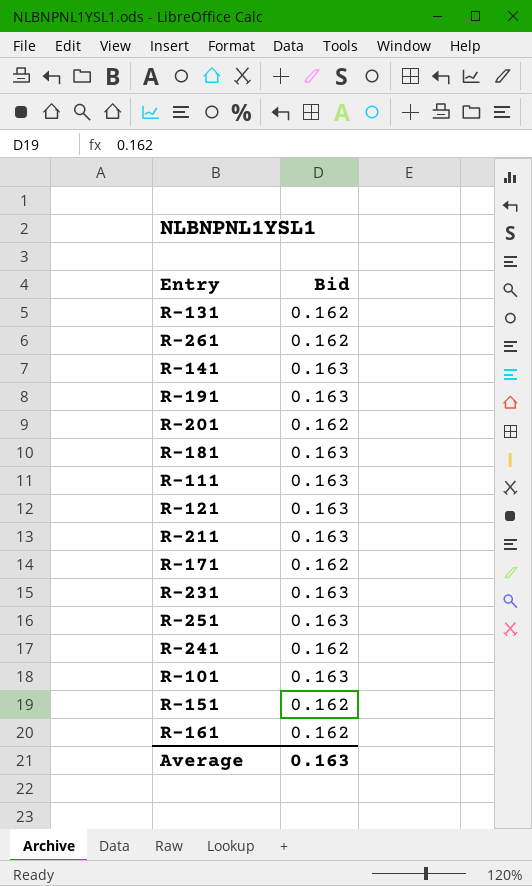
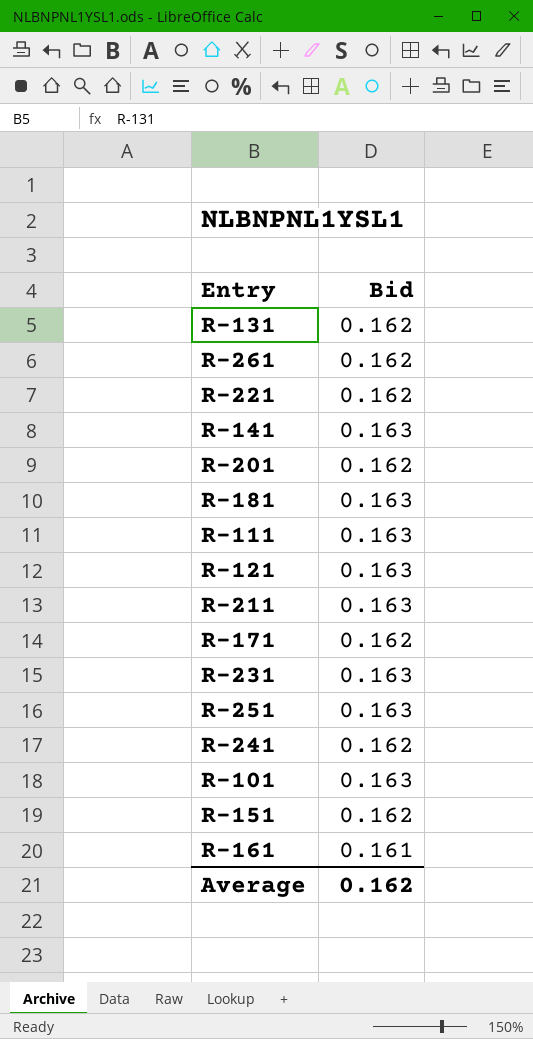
row R-191: 0.163 -> none
row R-221: none -> 0.162
R-161 | Bid: 0.162 -> 0.161
Average | Bid: 0.163 -> 0.162

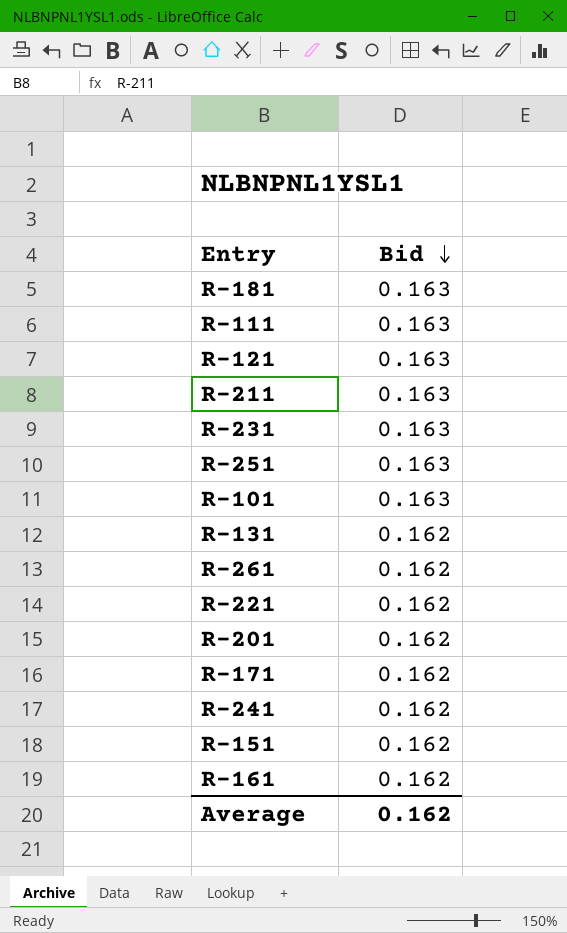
row order: none -> Bid descending
row R-141: 0.163 -> none
R-161 | Bid: 0.161 -> 0.162

